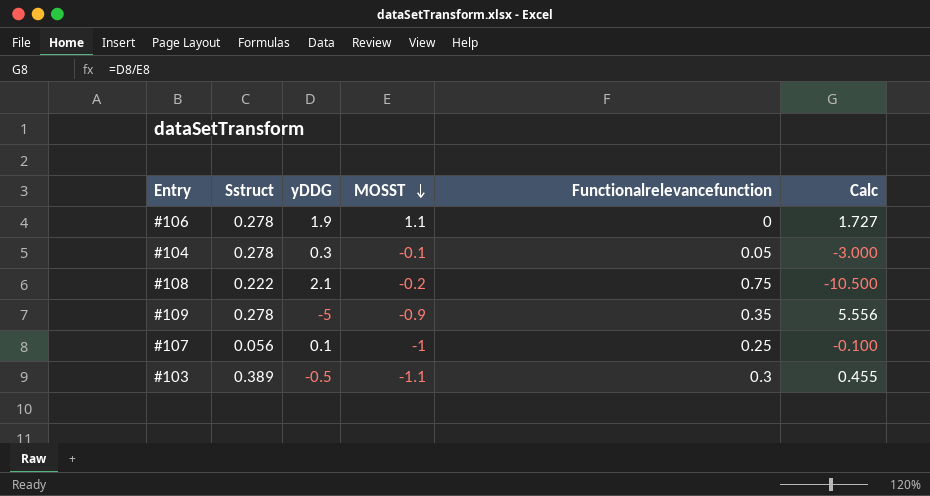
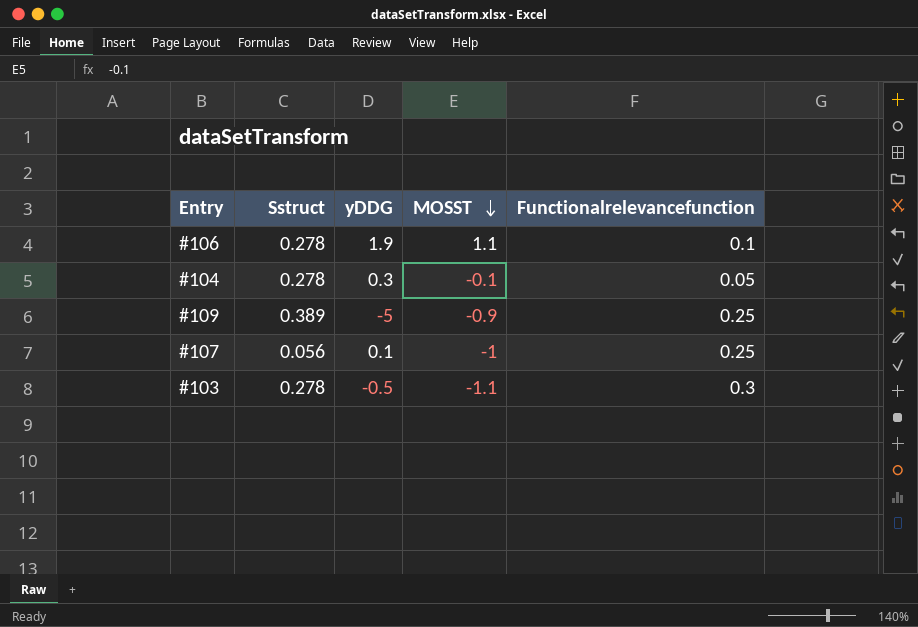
column Calc | formula: [yDDG] / [MOSST] -> none
row #108: 0.222 | 2.1 | -0.2 | 0.75 | -10.500 -> none
#106 | Functionalrelevancefunction: 0 -> 0.1
#109 | Sstruct: 0.278 -> 0.389
#109 | Functionalrelevancefunction: 0.35 -> 0.25
#103 | Sstruct: 0.389 -> 0.278

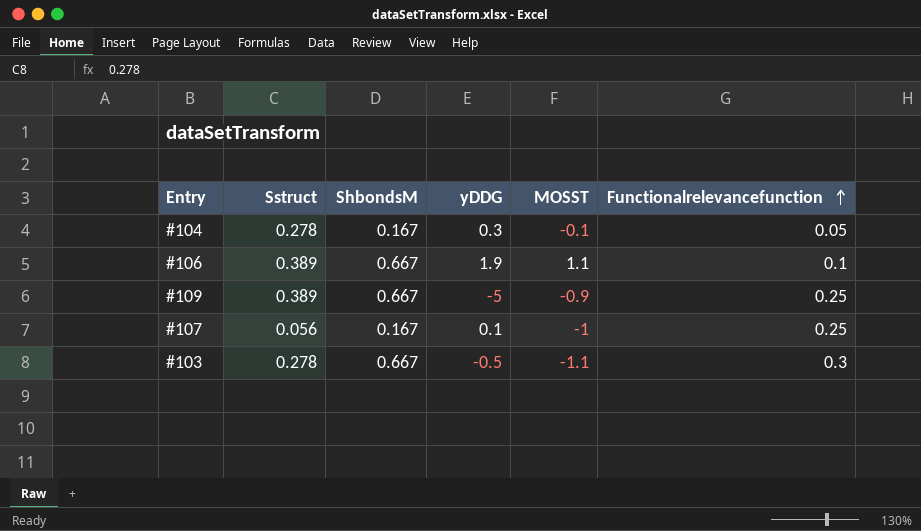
row order: MOSST descending -> Functionalrelevancefunction ascending
column ShbondsM | position: none -> 3
#106 | Sstruct: 0.278 -> 0.389

